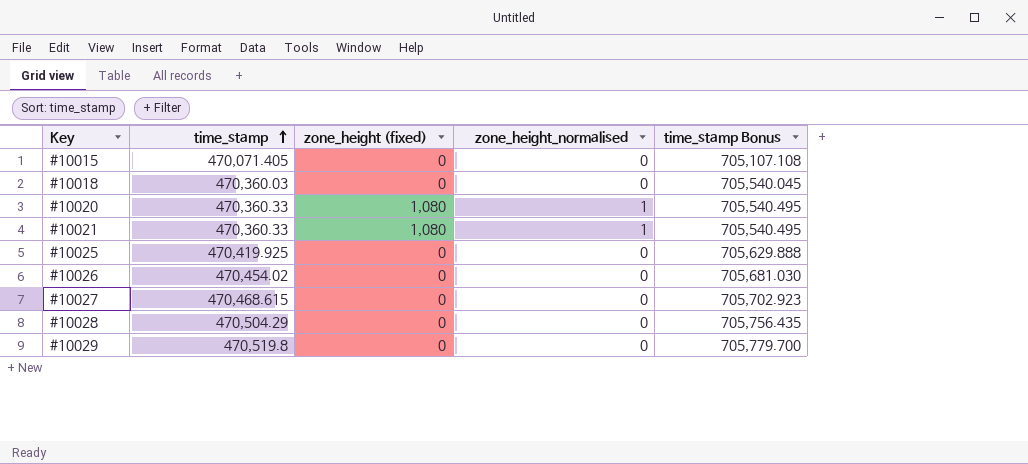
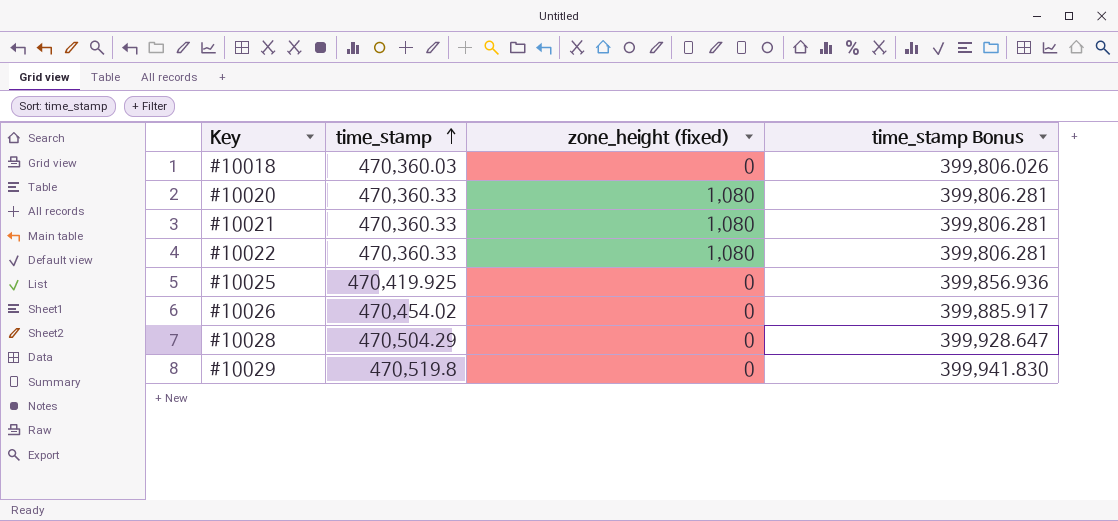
column zone_height_normalised | position: 4 -> none
column time_stamp Bonus | formula: [time_stamp] * 1.5 -> [time_stamp] * 0.85
row #10015: 470,071.405 | 0 | 0 | 705,107.108 -> none
row #10027: 470,468.615 | 0 | 0 | 705,702.923 -> none
row #10022: none -> 470,360.33 | 1,080 | 399,806.281

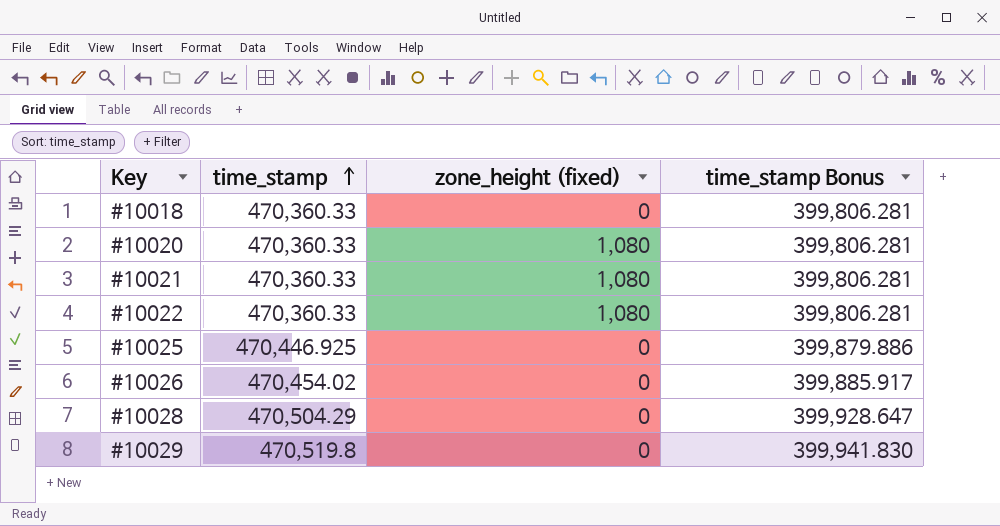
#10018 | time_stamp: 470,360.03 -> 470,360.33
#10018 | time_stamp Bonus: 399,806.026 -> 399,806.281
#10025 | time_stamp: 470,419.925 -> 470,446.925
#10025 | time_stamp Bonus: 399,856.936 -> 399,879.886

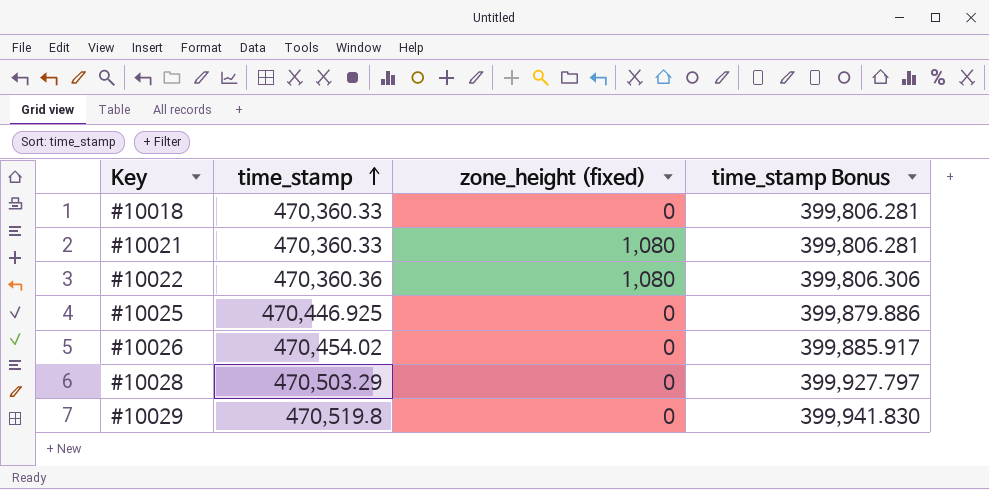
row #10020: 470,360.33 | 1,080 | 399,806.281 -> none
#10022 | time_stamp: 470,360.33 -> 470,360.36
#10022 | time_stamp Bonus: 399,806.281 -> 399,806.306
#10028 | time_stamp: 470,504.29 -> 470,503.29
#10028 | time_stamp Bonus: 399,928.647 -> 399,927.797

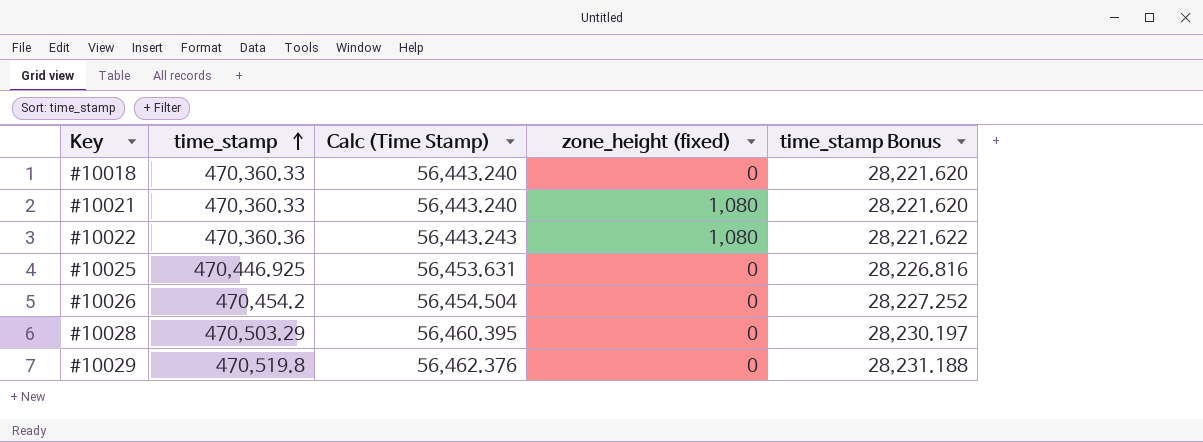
column Calc (Time Stamp) | formula: none -> [time_stamp] * 0.12
column time_stamp Bonus | formula: [time_stamp] * 0.85 -> [time_stamp] * 0.06
#10026 | time_stamp: 470,454.02 -> 470,454.2

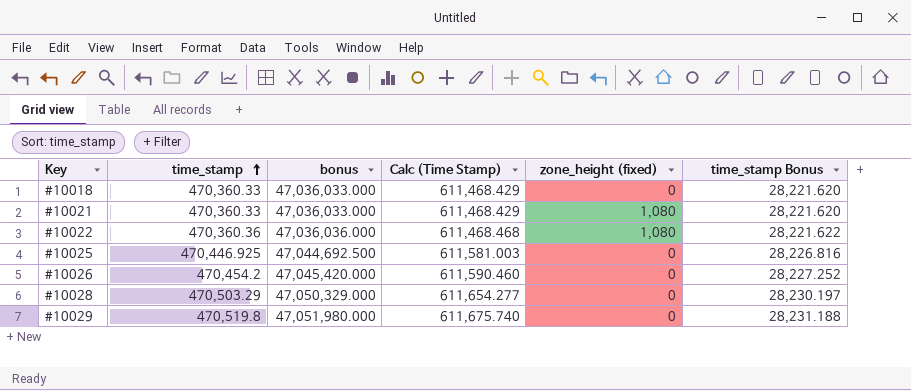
column bonus | formula: none -> [time_stamp] * 100
column Calc (Time Stamp) | formula: [time_stamp] * 0.12 -> [time_stamp] * 1.3

